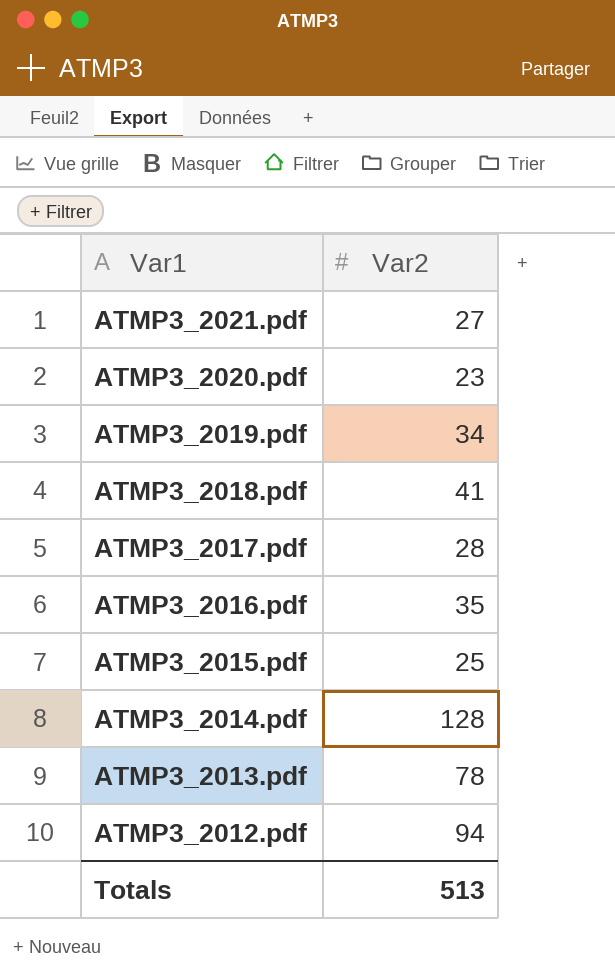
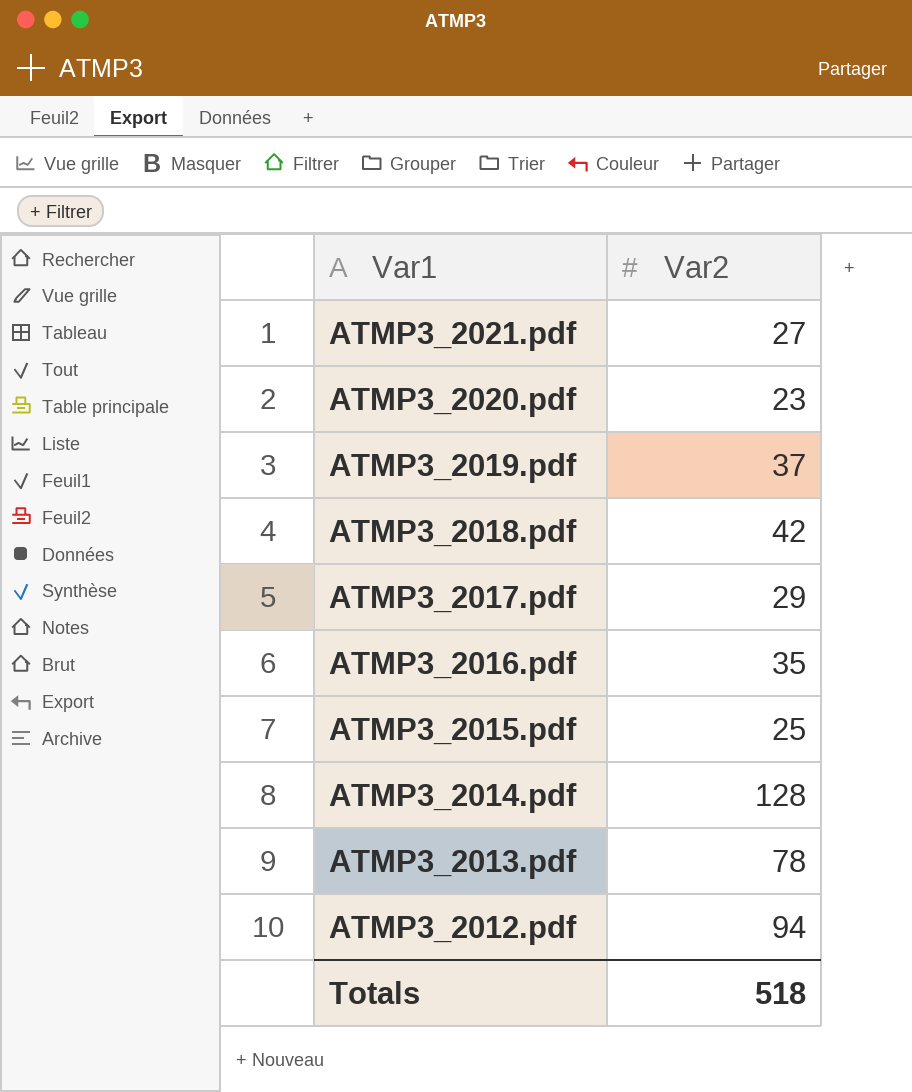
ATMP3_2019.pdf | Var2: 34 -> 37
ATMP3_2018.pdf | Var2: 41 -> 42
ATMP3_2017.pdf | Var2: 28 -> 29
Totals | Var2: 513 -> 518

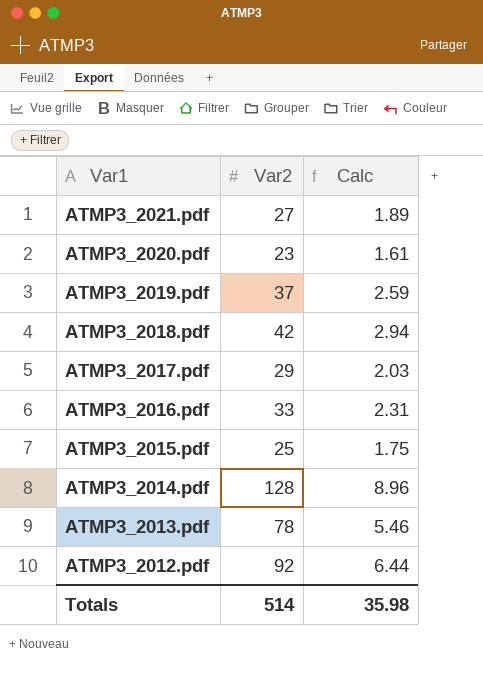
column Calc | formula: none -> [Var2] * 0.07
ATMP3_2016.pdf | Var2: 35 -> 33
ATMP3_2012.pdf | Var2: 94 -> 92
Totals | Var2: 518 -> 514

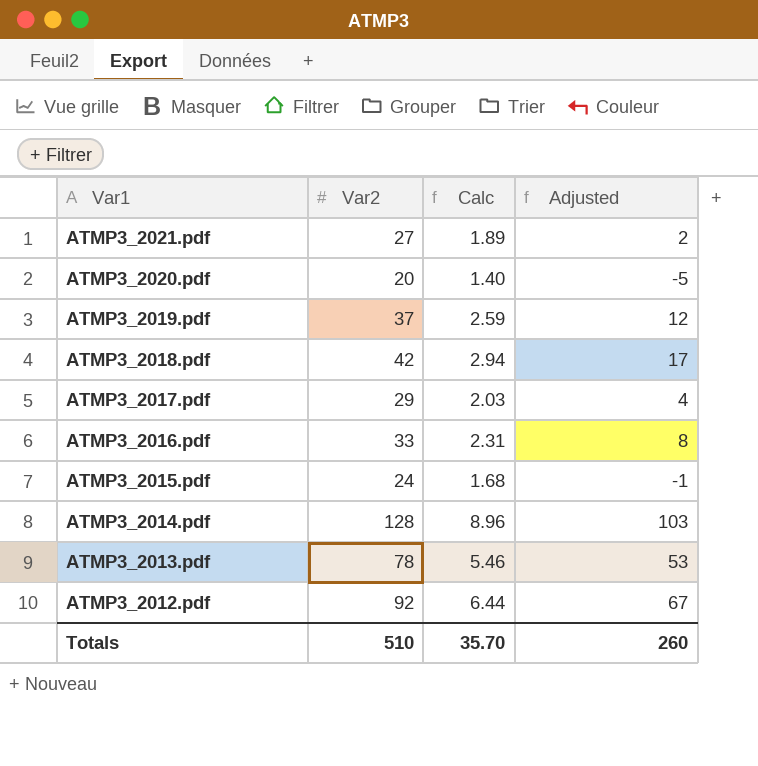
column Adjusted | formula: none -> [Var2] - 25
ATMP3_2020.pdf | Var2: 23 -> 20
ATMP3_2020.pdf | Calc: 1.61 -> 1.40
ATMP3_2015.pdf | Var2: 25 -> 24
ATMP3_2015.pdf | Calc: 1.75 -> 1.68
Totals | Var2: 514 -> 510
Totals | Calc: 35.98 -> 35.70

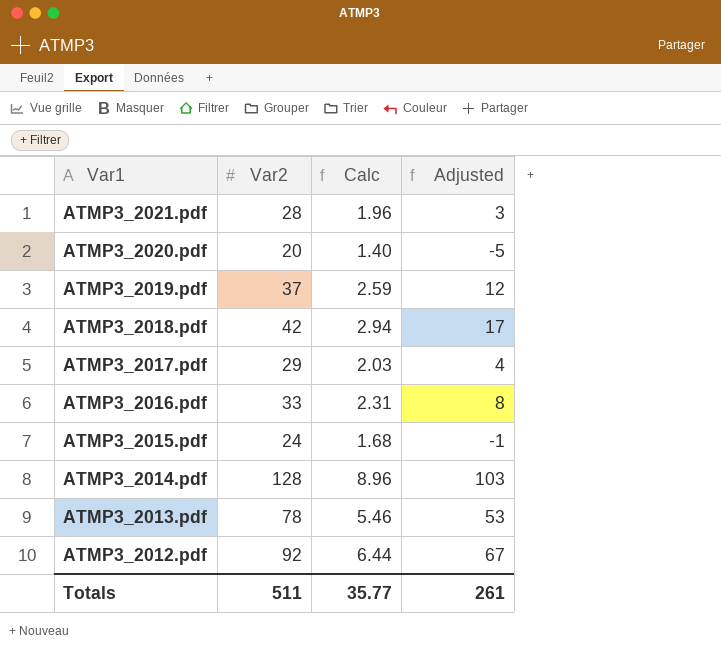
ATMP3_2021.pdf | Var2: 27 -> 28
ATMP3_2021.pdf | Calc: 1.89 -> 1.96
ATMP3_2021.pdf | Adjusted: 2 -> 3
Totals | Var2: 510 -> 511
Totals | Calc: 35.70 -> 35.77
Totals | Adjusted: 260 -> 261

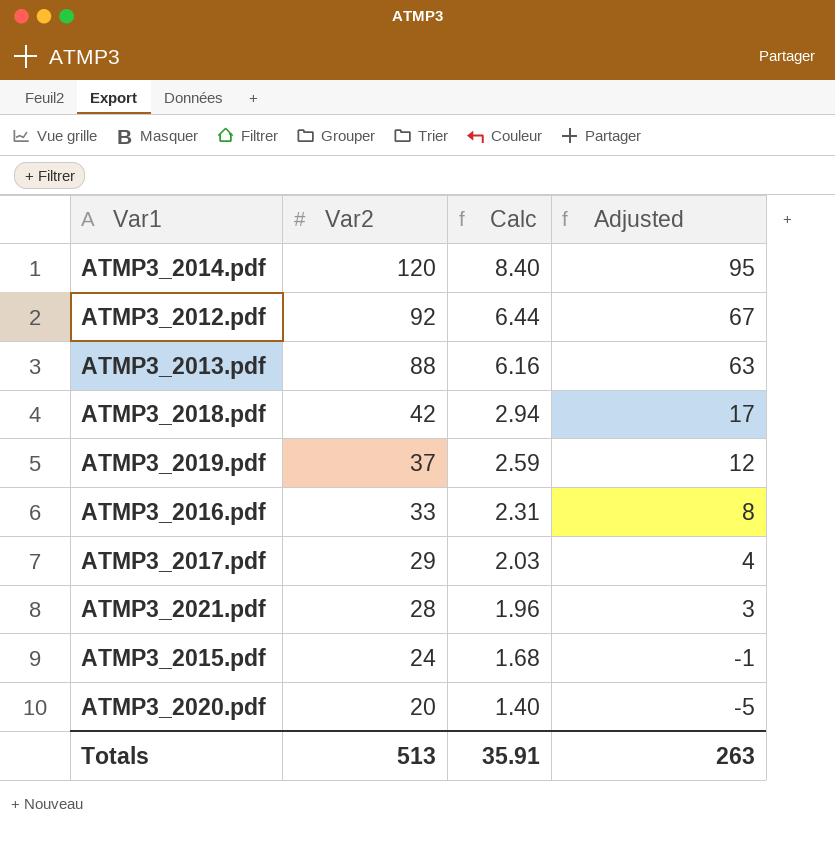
row order: Var1 descending -> Var2 descending
ATMP3_2014.pdf | Var2: 128 -> 120
ATMP3_2014.pdf | Calc: 8.96 -> 8.40
ATMP3_2014.pdf | Adjusted: 103 -> 95
ATMP3_2013.pdf | Var2: 78 -> 88
ATMP3_2013.pdf | Calc: 5.46 -> 6.16
ATMP3_2013.pdf | Adjusted: 53 -> 63
Totals | Var2: 511 -> 513
Totals | Calc: 35.77 -> 35.91
Totals | Adjusted: 261 -> 263

